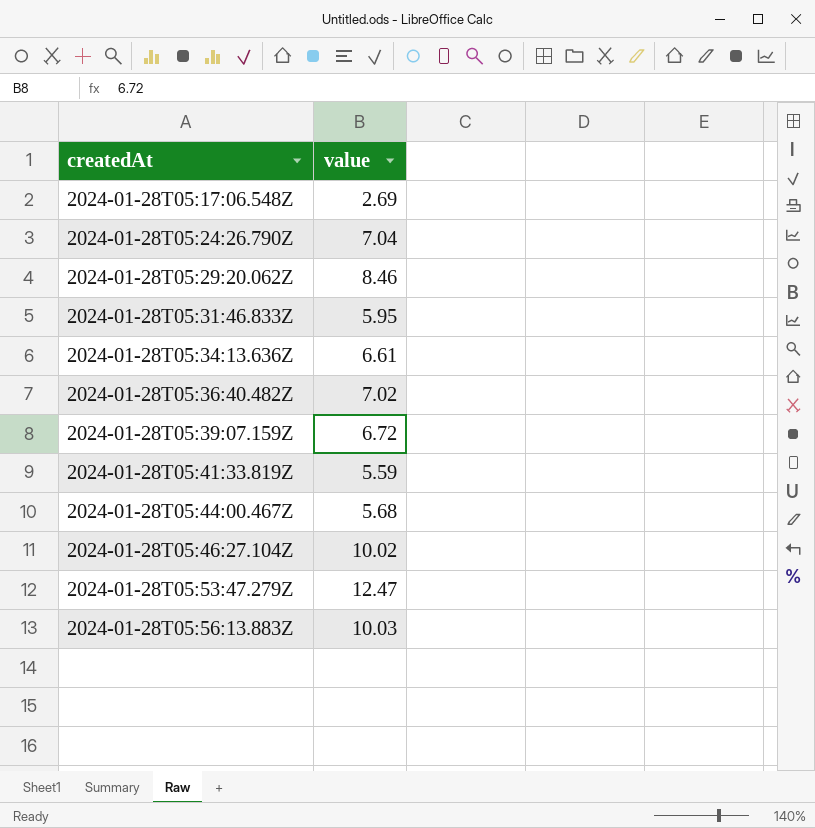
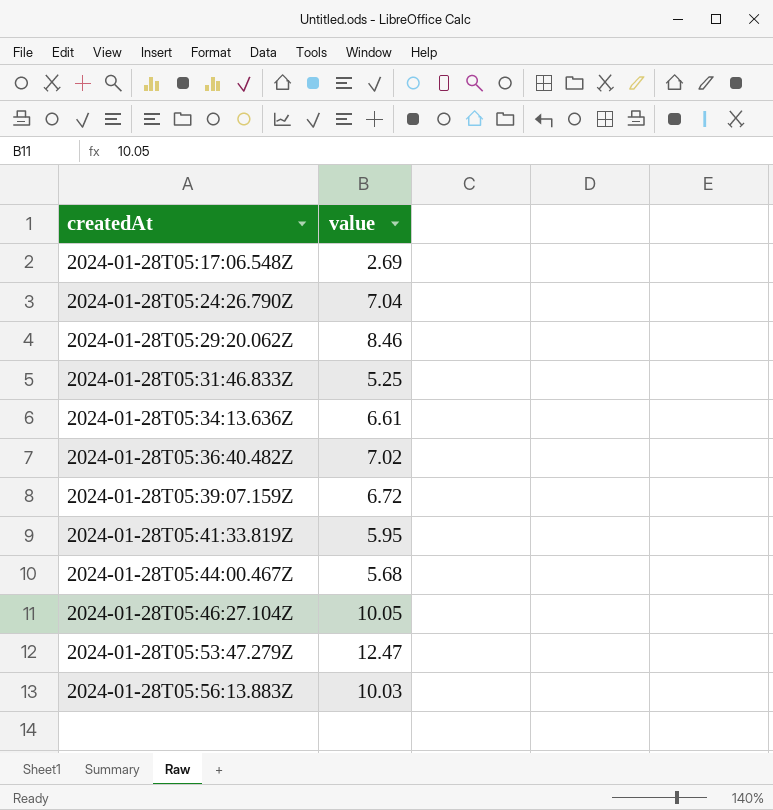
2024-01-28T05:31:46.833Z | value: 5.95 -> 5.25
2024-01-28T05:41:33.819Z | value: 5.59 -> 5.95
2024-01-28T05:46:27.104Z | value: 10.02 -> 10.05

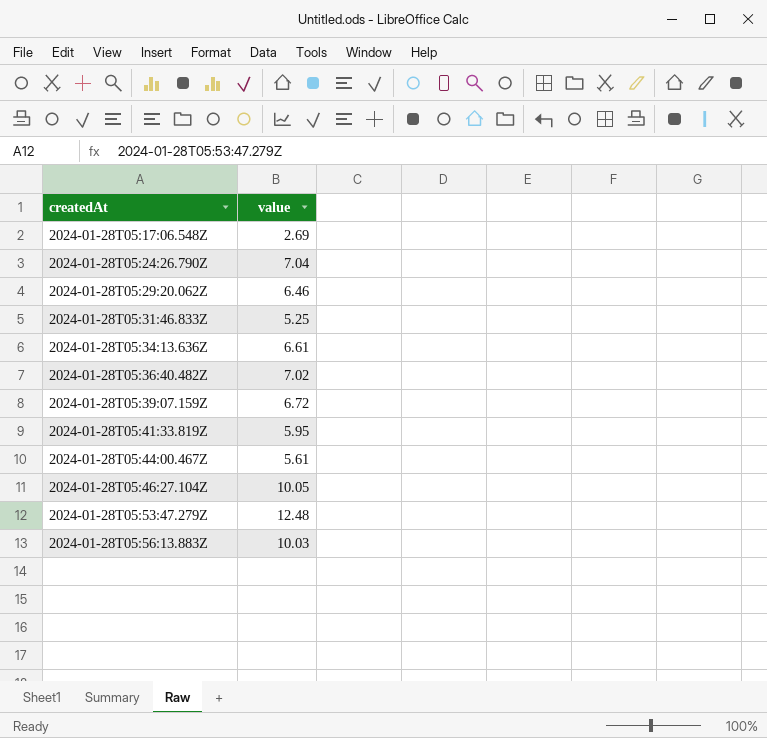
2024-01-28T05:29:20.062Z | value: 8.46 -> 6.46
2024-01-28T05:44:00.467Z | value: 5.68 -> 5.61
2024-01-28T05:53:47.279Z | value: 12.47 -> 12.48

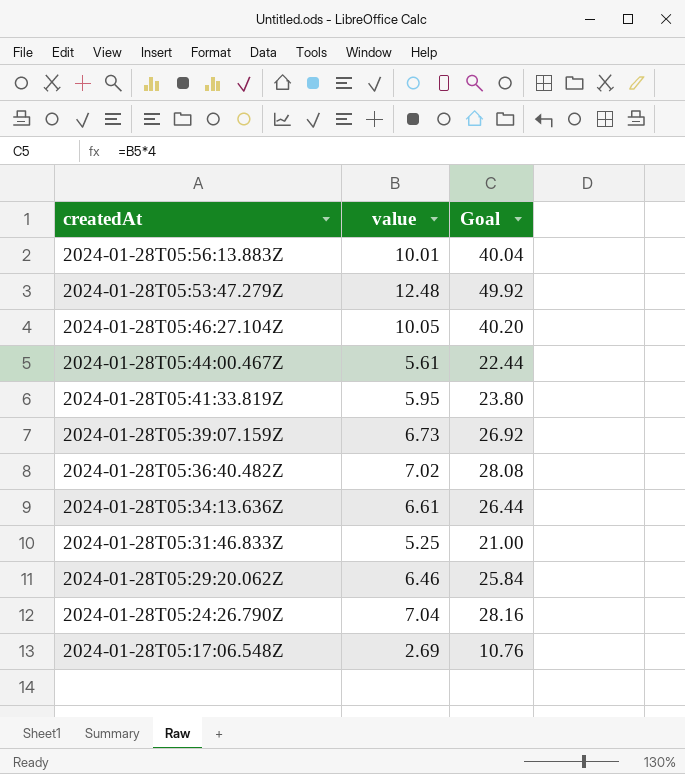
row order: createdAt ascending -> createdAt descending
column Goal | formula: none -> [value] * 4
2024-01-28T05:56:13.883Z | value: 10.03 -> 10.01
2024-01-28T05:39:07.159Z | value: 6.72 -> 6.73

